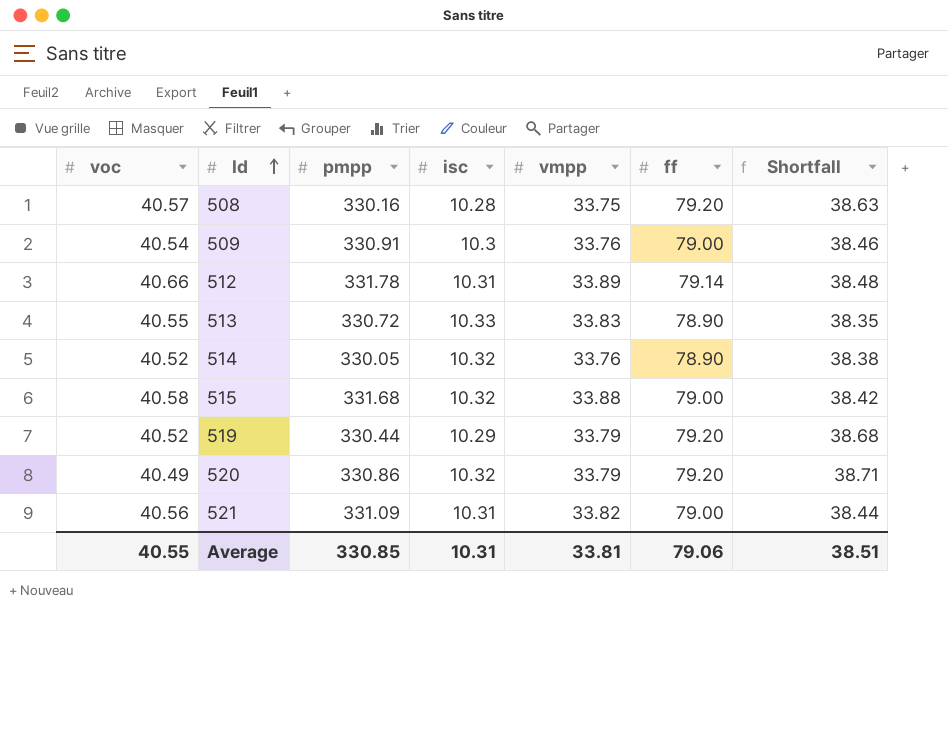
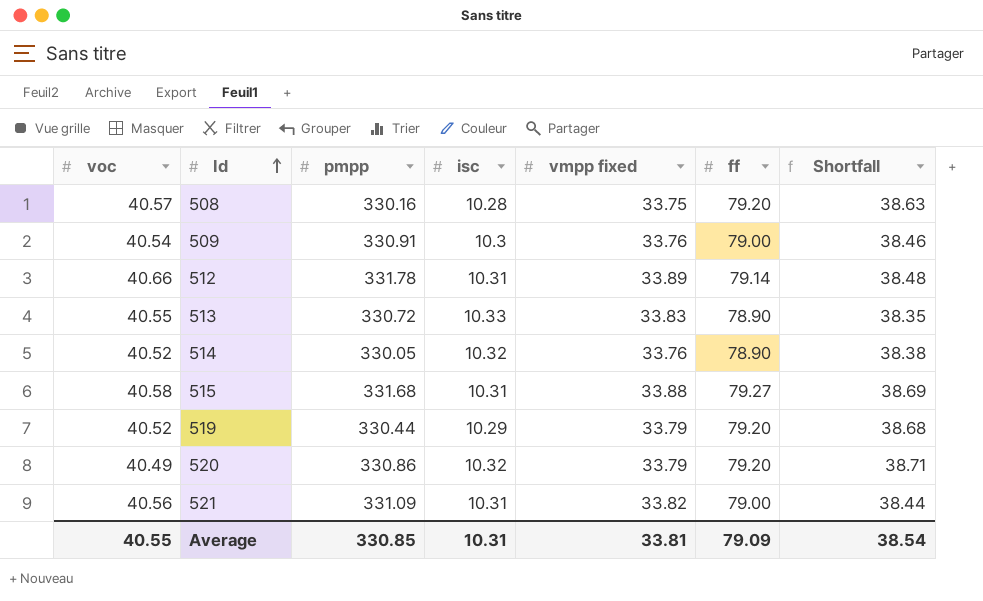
column name: vmpp -> vmpp fixed
515 | isc: 10.32 -> 10.31
515 | ff: 79.00 -> 79.27
515 | Shortfall: 38.42 -> 38.69
Average | ff: 79.06 -> 79.09
Average | Shortfall: 38.51 -> 38.54

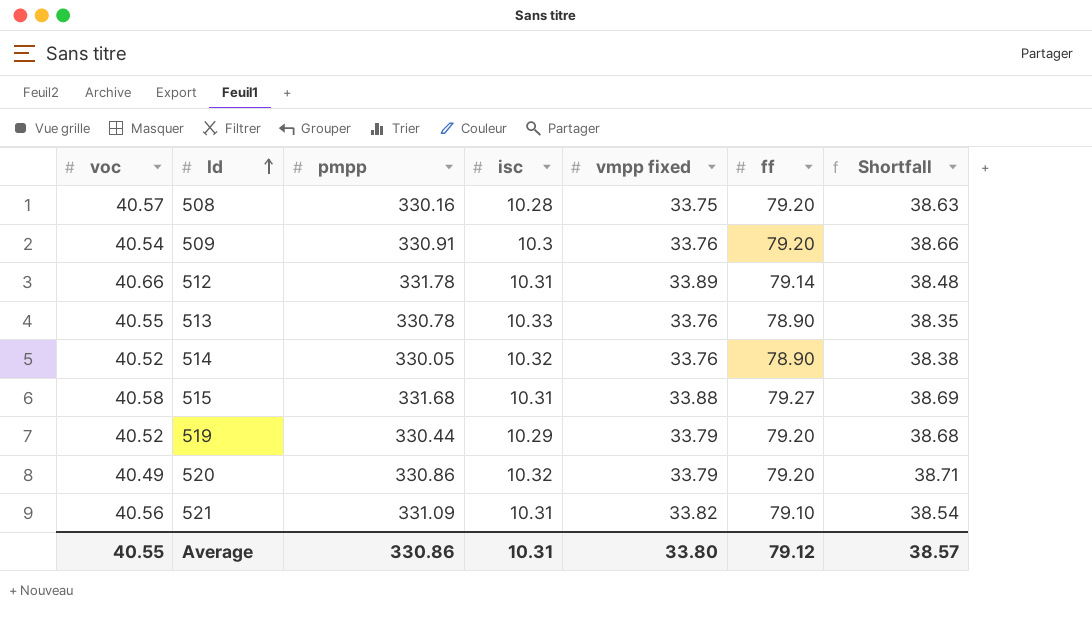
509 | ff: 79.00 -> 79.20
509 | Shortfall: 38.46 -> 38.66
513 | pmpp: 330.72 -> 330.78
513 | vmpp fixed: 33.83 -> 33.76
521 | ff: 79.00 -> 79.10
521 | Shortfall: 38.44 -> 38.54
Average | pmpp: 330.85 -> 330.86
Average | vmpp fixed: 33.81 -> 33.80
Average | ff: 79.09 -> 79.12
Average | Shortfall: 38.54 -> 38.57

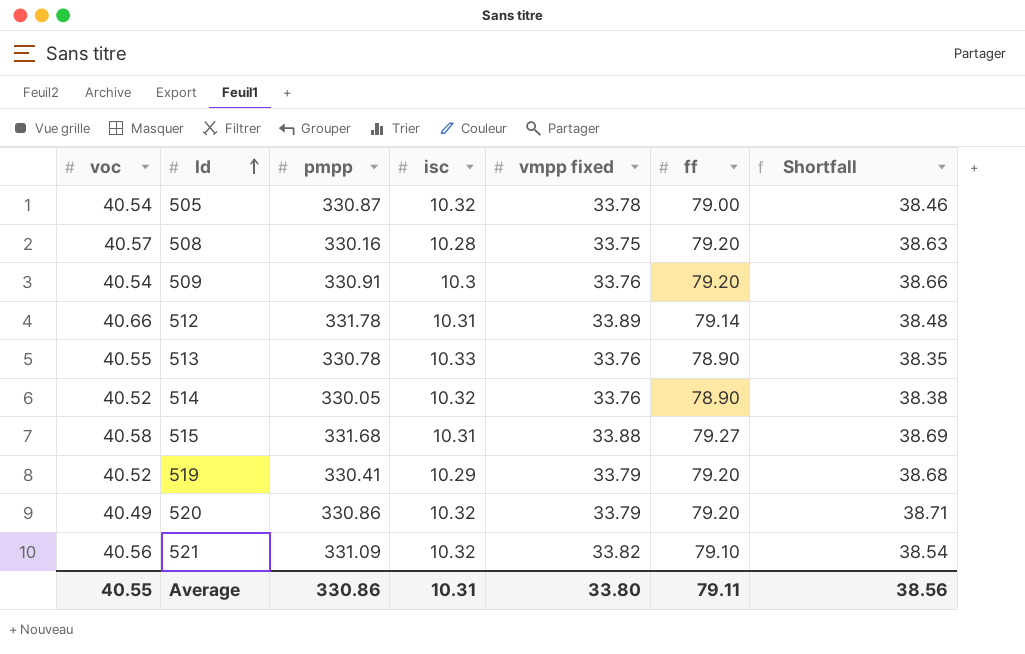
row 505: none -> 40.54 | 330.87 | 10.32 | 33.78 | 79.00 | 38.46
519 | pmpp: 330.44 -> 330.41
521 | isc: 10.31 -> 10.32
Average | ff: 79.12 -> 79.11
Average | Shortfall: 38.57 -> 38.56

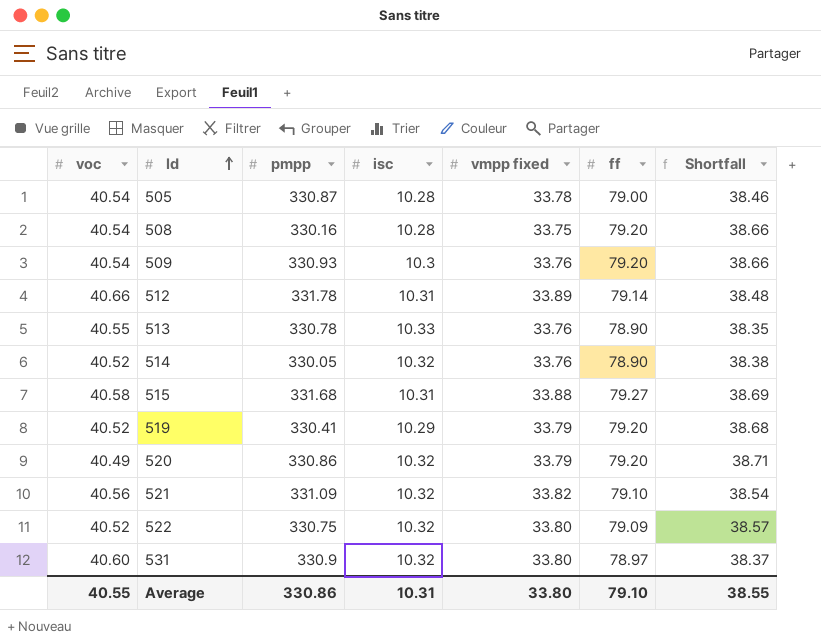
505 | isc: 10.32 -> 10.28
508 | voc: 40.57 -> 40.54
508 | Shortfall: 38.63 -> 38.66
509 | pmpp: 330.91 -> 330.93
row 522: none -> 40.52 | 330.75 | 10.32 | 33.80 | 79.09 | 38.57
row 531: none -> 40.60 | 330.9 | 10.32 | 33.80 | 78.97 | 38.37
Average | ff: 79.11 -> 79.10
Average | Shortfall: 38.56 -> 38.55

